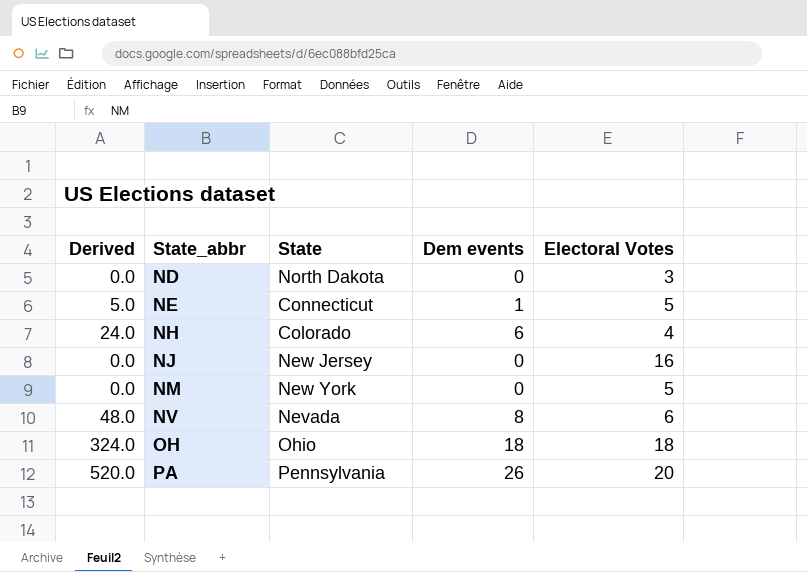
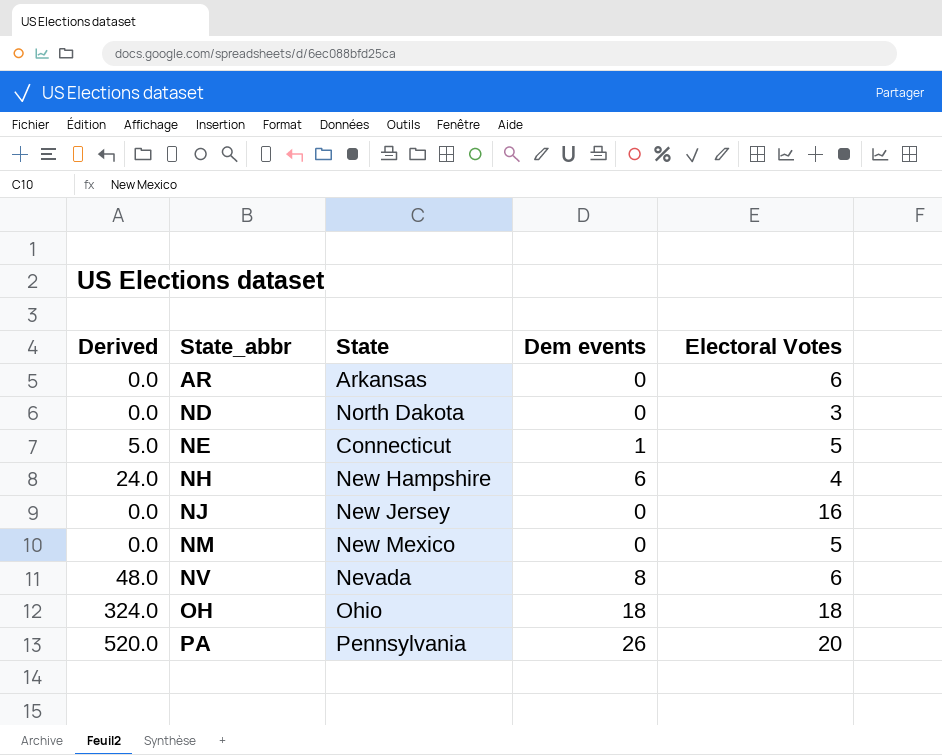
row AR: none -> 0.0 | Arkansas | 0 | 6
NH | State: Colorado -> New Hampshire
NM | State: New York -> New Mexico

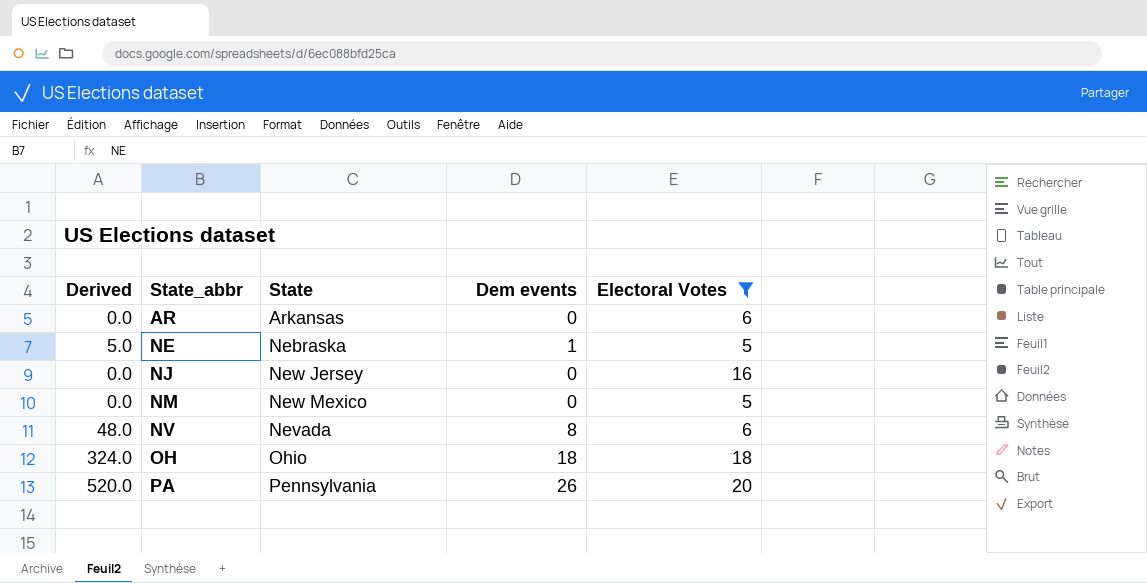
filter: none -> Electoral Votes >= 5
NE | State: Connecticut -> Nebraska

